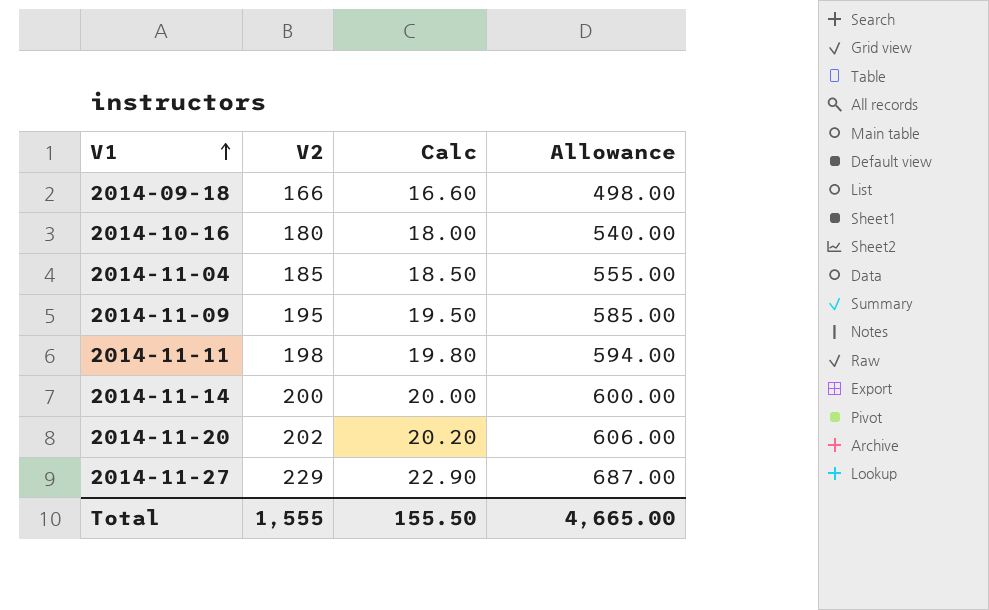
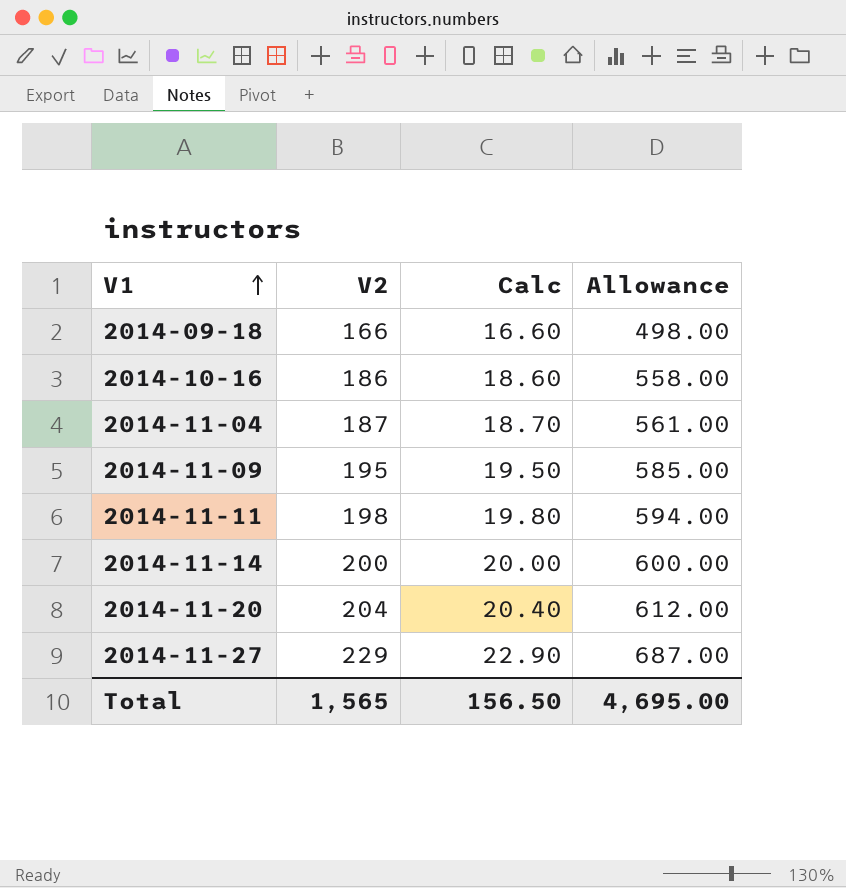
2014-10-16 | V2: 180 -> 186
2014-10-16 | Calc: 18.00 -> 18.60
2014-10-16 | Allowance: 540.00 -> 558.00
2014-11-04 | V2: 185 -> 187
2014-11-04 | Calc: 18.50 -> 18.70
2014-11-04 | Allowance: 555.00 -> 561.00
2014-11-20 | V2: 202 -> 204
2014-11-20 | Calc: 20.20 -> 20.40
2014-11-20 | Allowance: 606.00 -> 612.00
Total | V2: 1,555 -> 1,565
Total | Calc: 155.50 -> 156.50
Total | Allowance: 4,665.00 -> 4,695.00

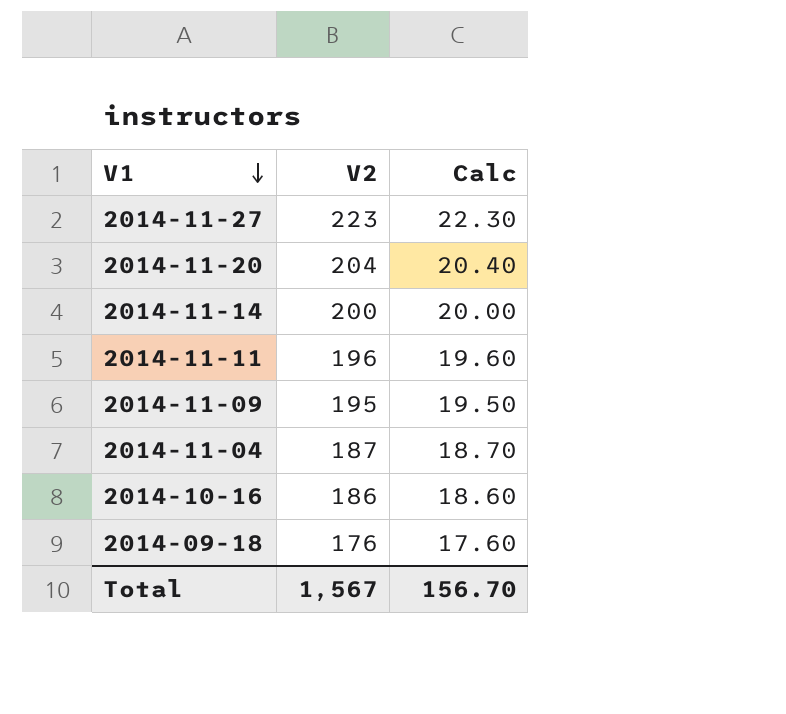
row order: V1 ascending -> V1 descending
column Allowance | formula: [V2] * 3 -> none
2014-11-27 | V2: 229 -> 223
2014-11-27 | Calc: 22.90 -> 22.30
2014-11-11 | V2: 198 -> 196
2014-11-11 | Calc: 19.80 -> 19.60
2014-09-18 | V2: 166 -> 176
2014-09-18 | Calc: 16.60 -> 17.60
Total | V2: 1,565 -> 1,567
Total | Calc: 156.50 -> 156.70

